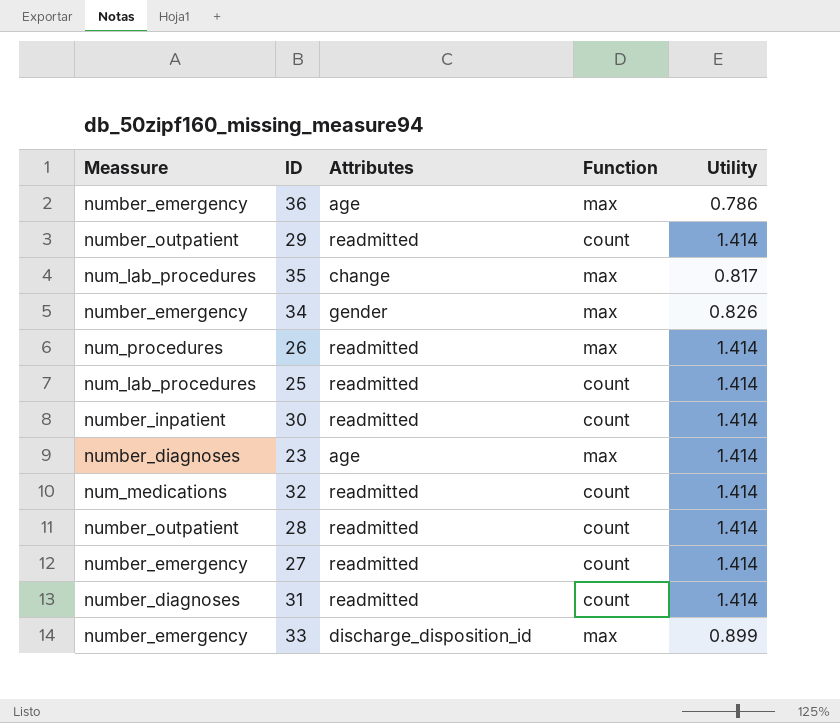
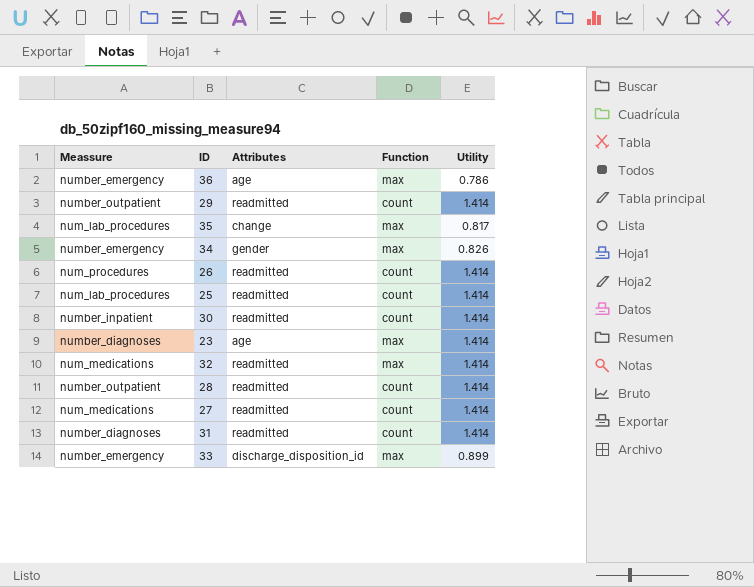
26 | Function: max -> count
32 | Function: count -> max
27 | Meassure: number_emergency -> num_medications

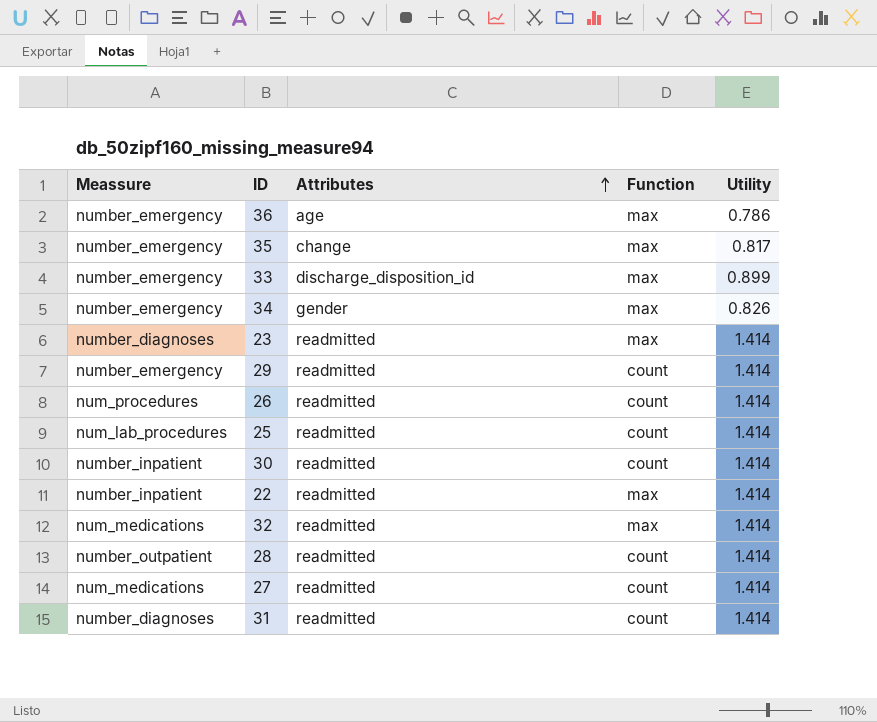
row order: none -> Attributes ascending
35 | Meassure: num_lab_procedures -> number_emergency
23 | Attributes: age -> readmitted
29 | Meassure: number_outpatient -> number_emergency
row 22: none -> number_inpatient | readmitted | max | 1.414

